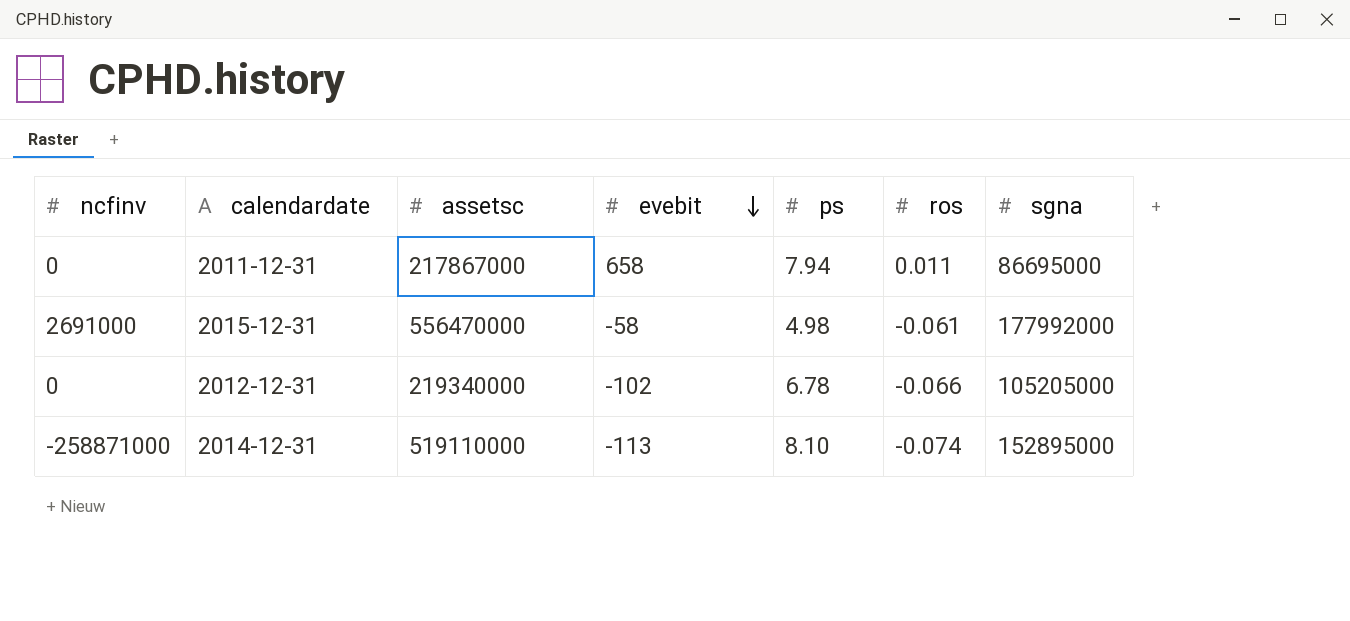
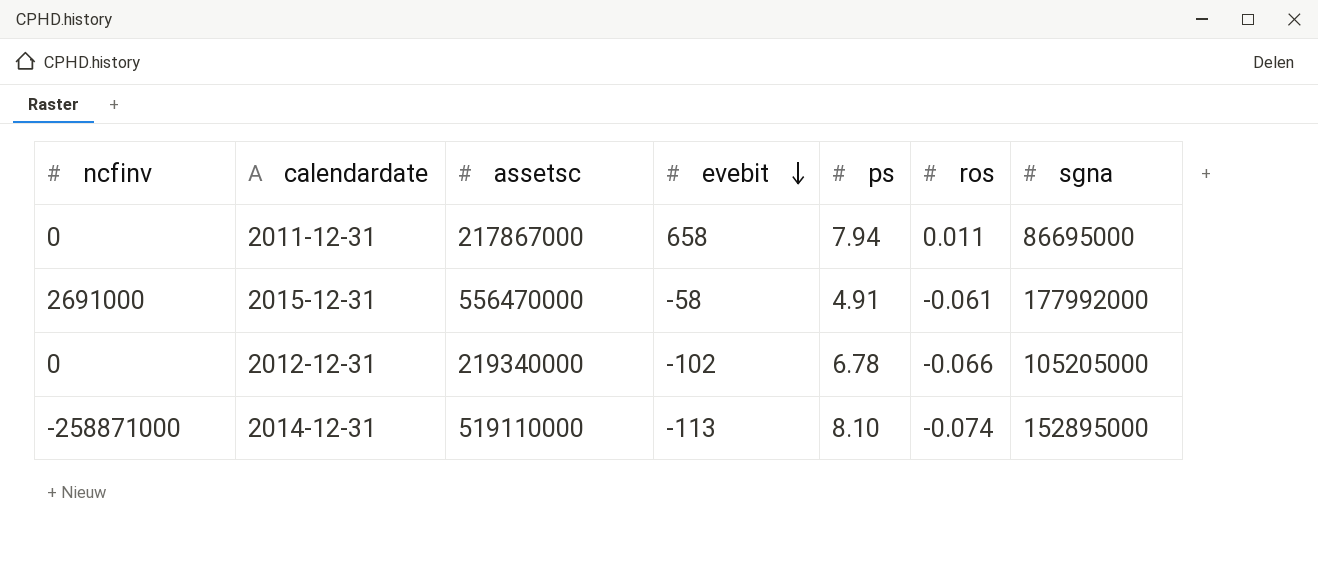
2015-12-31 | ps: 4.98 -> 4.91

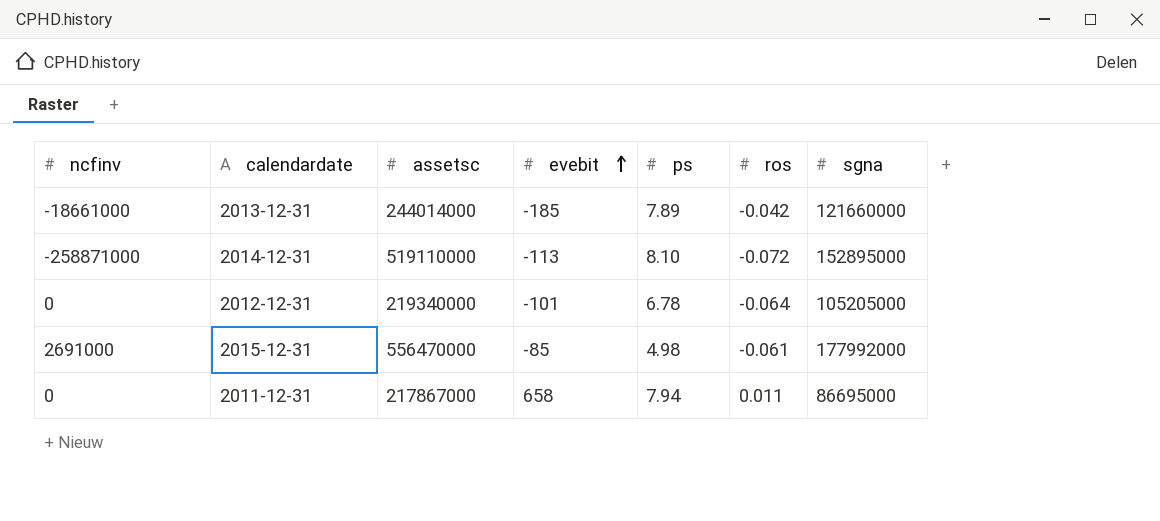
row order: evebit descending -> evebit ascending
row 2013-12-31: none -> -18661000 | 244014000 | -185 | 7.89 | -0.042 | 121660000
2014-12-31 | ros: -0.074 -> -0.072
2012-12-31 | evebit: -102 -> -101
2012-12-31 | ros: -0.066 -> -0.064
2015-12-31 | evebit: -58 -> -85
2015-12-31 | ps: 4.91 -> 4.98

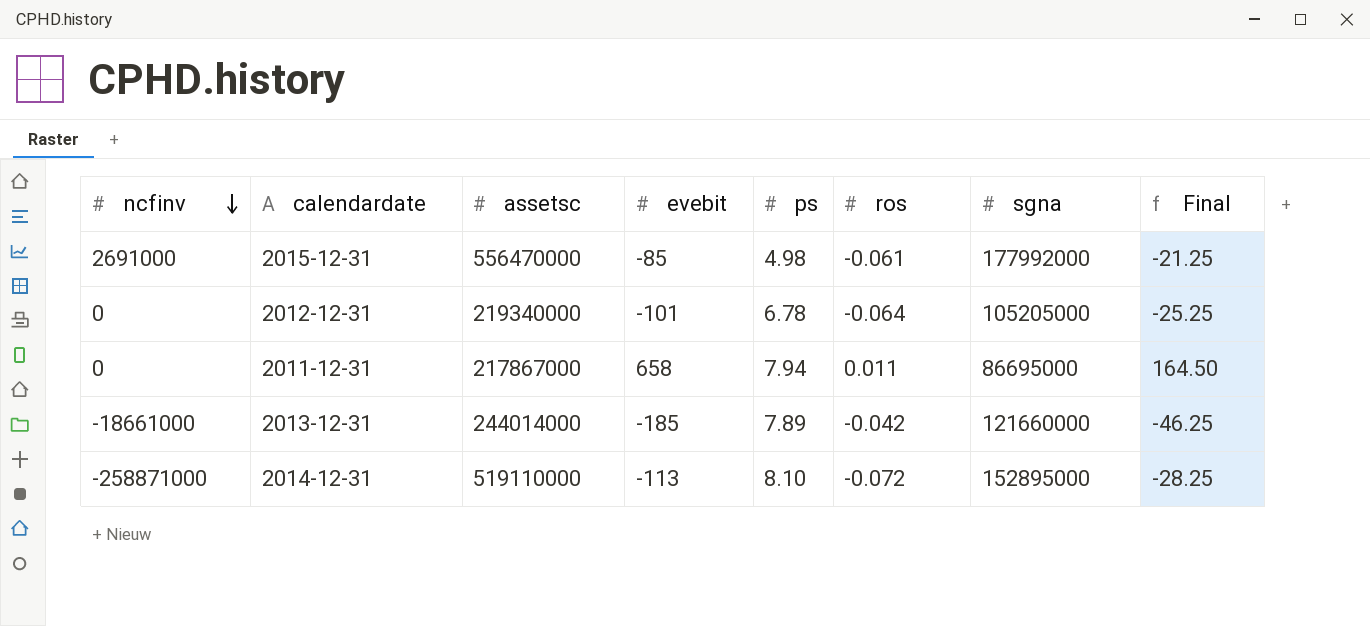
row order: evebit ascending -> ncfinv descending
column Final | formula: none -> [evebit] * 0.25

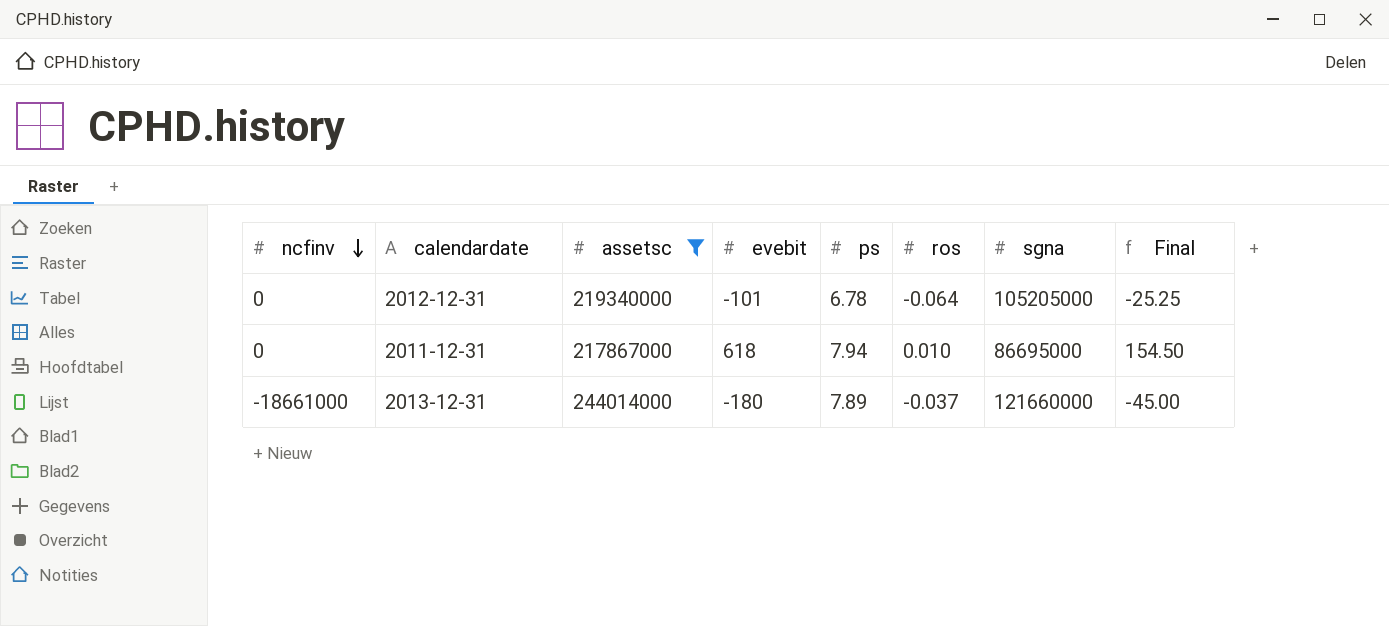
filter: none -> assetsc <= 244014000
2011-12-31 | evebit: 658 -> 618
2011-12-31 | ros: 0.011 -> 0.010
2011-12-31 | Final: 164.50 -> 154.50
2013-12-31 | evebit: -185 -> -180
2013-12-31 | ros: -0.042 -> -0.037
2013-12-31 | Final: -46.25 -> -45.00

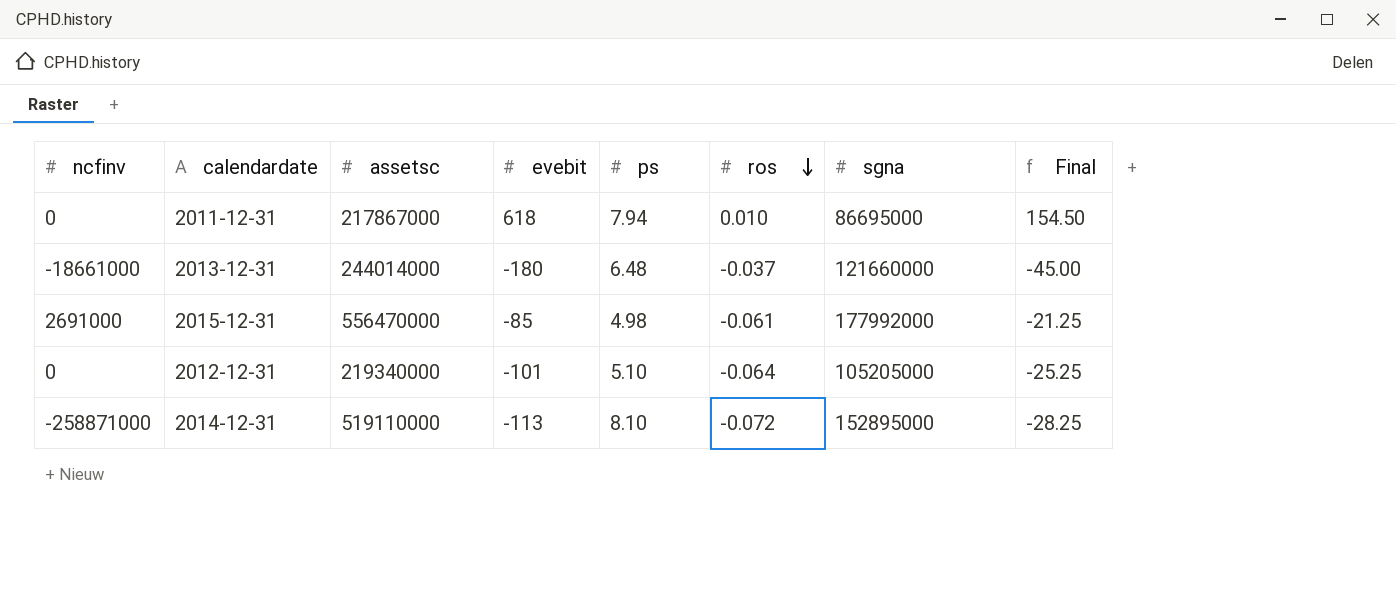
filter: assetsc <= 244014000 -> none
row order: ncfinv descending -> ros descending
2013-12-31 | ps: 7.89 -> 6.48
2012-12-31 | ps: 6.78 -> 5.10

